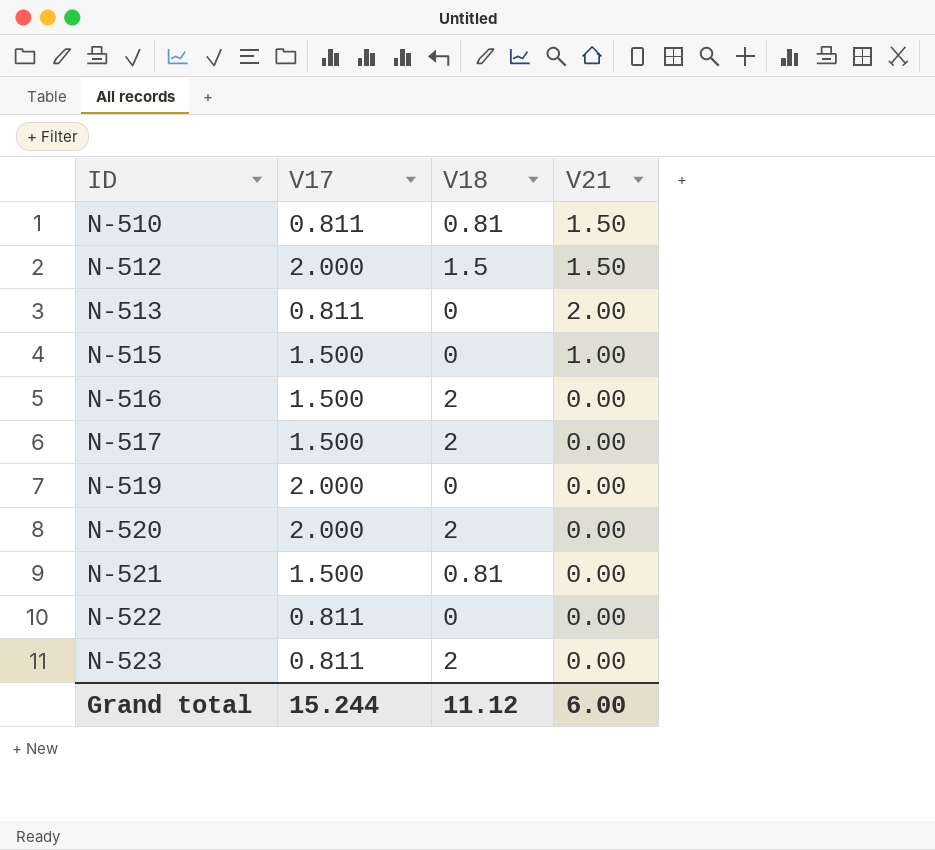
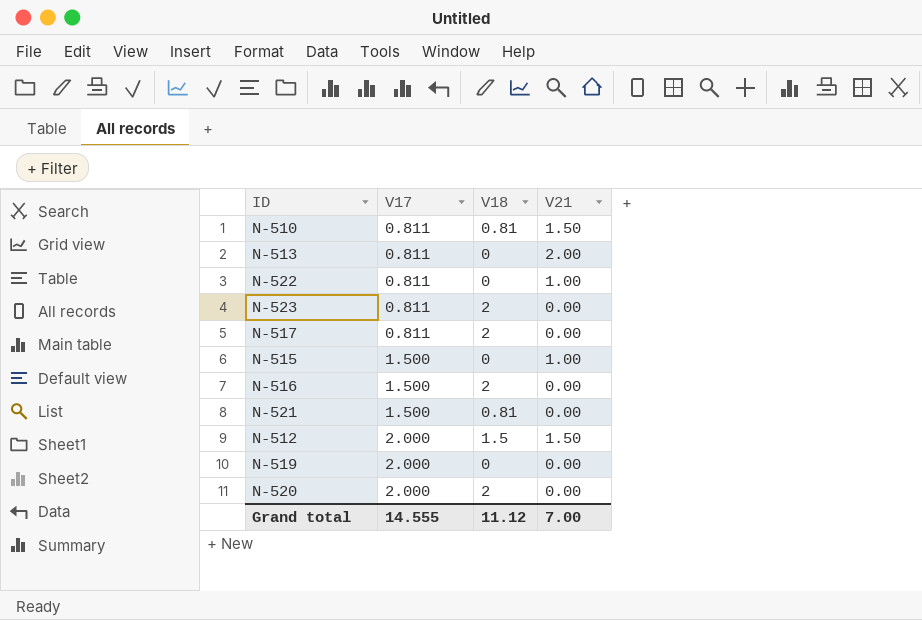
row order: ID ascending -> V17 ascending
N-522 | V21: 0.00 -> 1.00
N-517 | V17: 1.500 -> 0.811
Grand total | V17: 15.244 -> 14.555
Grand total | V21: 6.00 -> 7.00

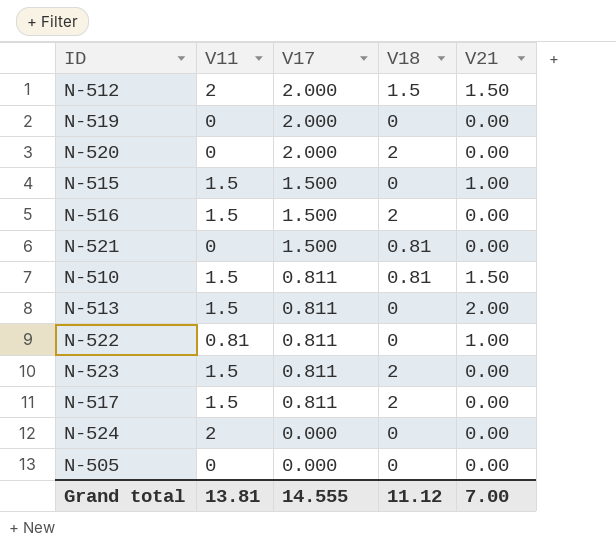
row order: V17 ascending -> V17 descending
column V11 | position: none -> 2
row N-524: none -> 2 | 0.000 | 0 | 0.00
row N-505: none -> 0 | 0.000 | 0 | 0.00

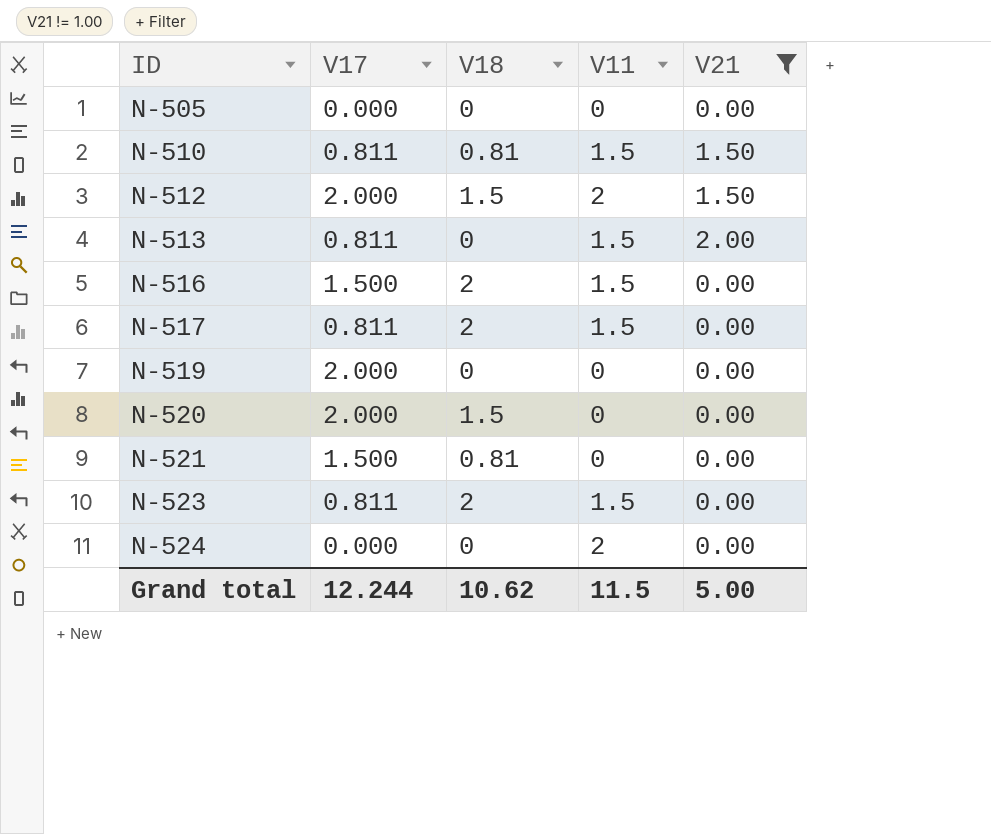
filter: none -> V21 != 1.00
row order: V17 descending -> ID ascending
column V11 | position: 2 -> 4
N-520 | V18: 2 -> 1.5
Grand total | V17: 14.555 -> 12.244
Grand total | V18: 11.12 -> 10.62
Grand total | V11: 13.81 -> 11.5
Grand total | V21: 7.00 -> 5.00

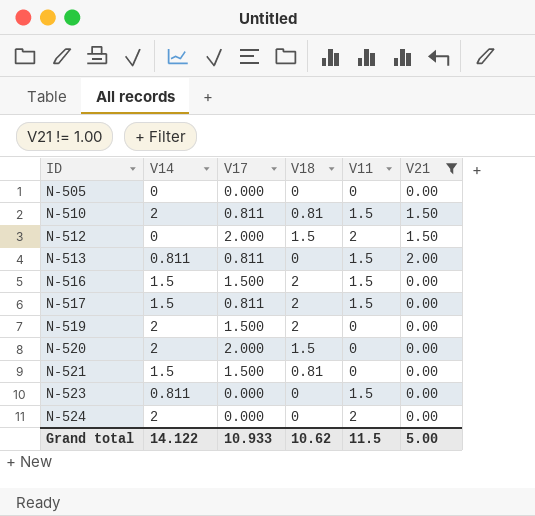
column V14 | position: none -> 2
N-519 | V17: 2.000 -> 1.500
N-519 | V18: 0 -> 2
N-523 | V17: 0.811 -> 0.000
N-523 | V18: 2 -> 0
Grand total | V17: 12.244 -> 10.933

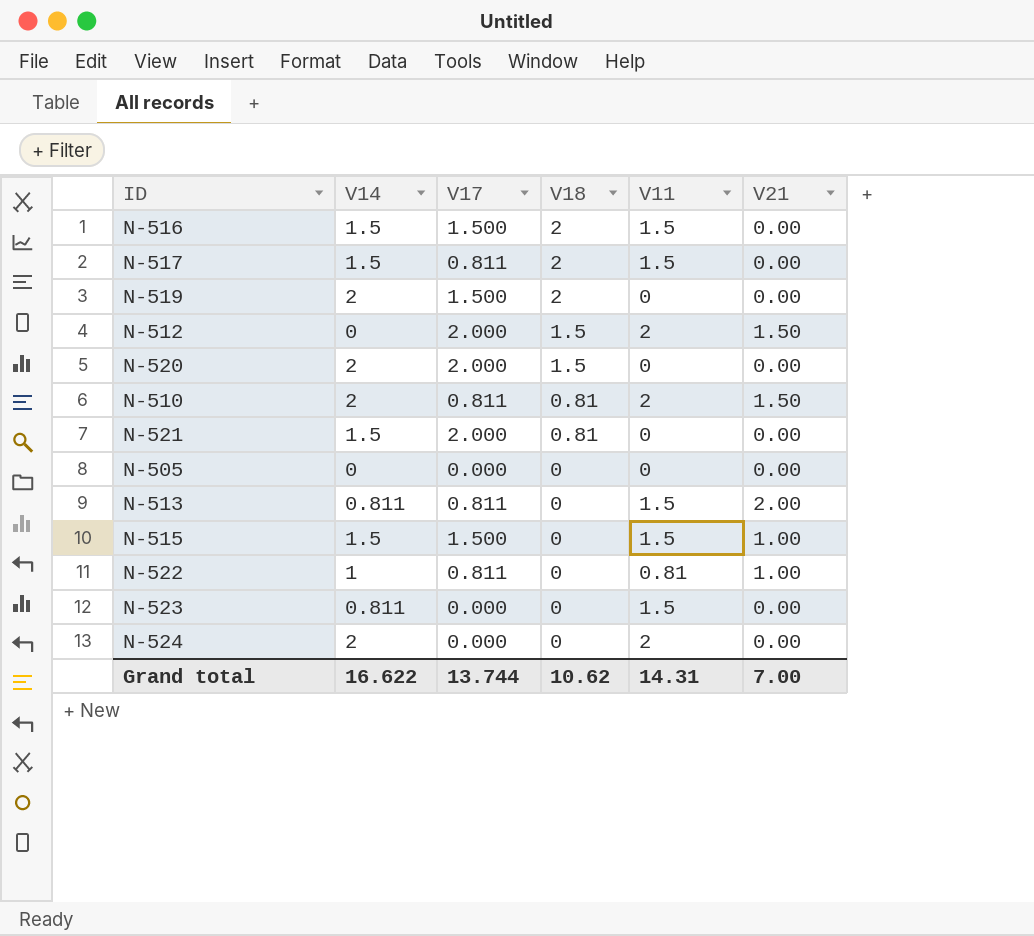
filter: V21 != 1.00 -> none
row order: ID ascending -> V18 descending
N-510 | V11: 1.5 -> 2
N-521 | V17: 1.500 -> 2.000
Grand total | V14: 14.122 -> 16.622
Grand total | V17: 10.933 -> 13.744
Grand total | V11: 11.5 -> 14.31
Grand total | V21: 5.00 -> 7.00

